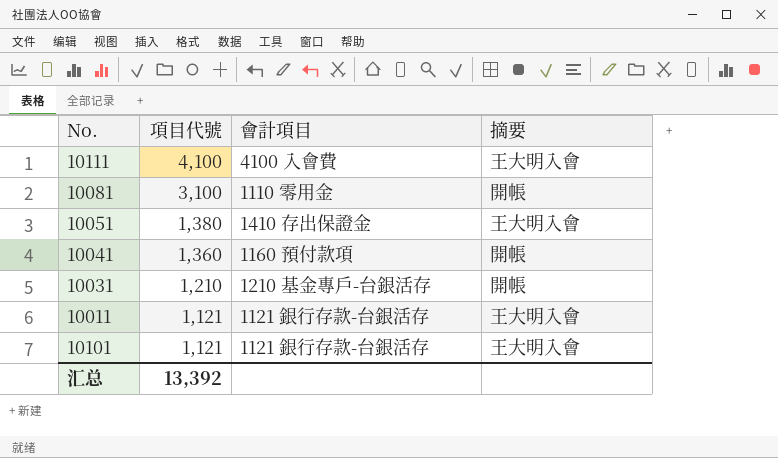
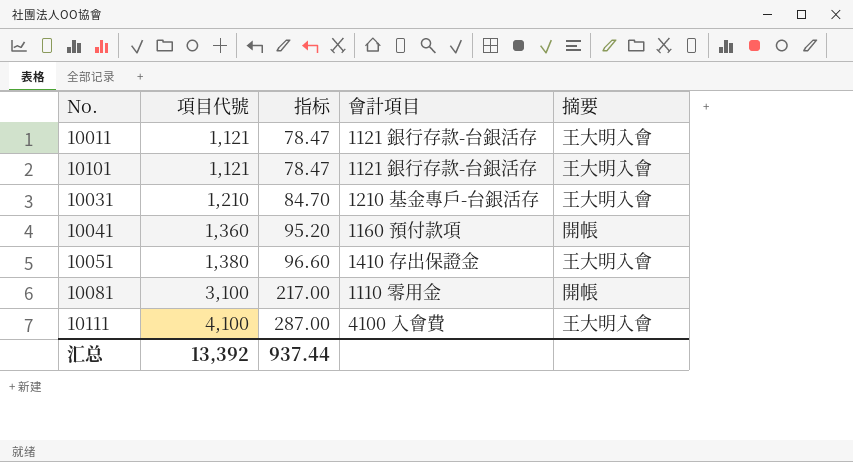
row order: 項目代號 descending -> 項目代號 ascending
column 指标 | formula: none -> [項目代號] * 0.07
10031 | 摘要: 開帳 -> 王大明入會

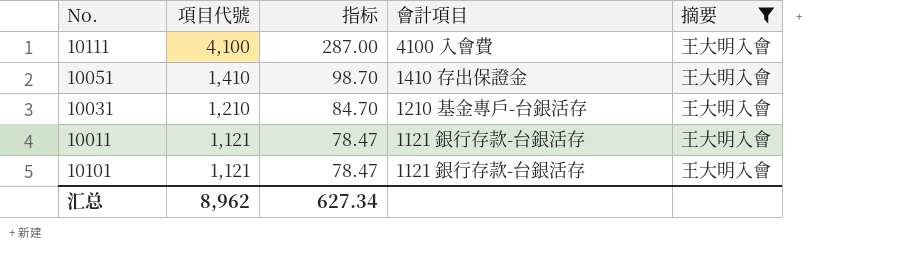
filter: none -> 摘要 = 王大明入會
row order: 項目代號 ascending -> 項目代號 descending
10051 | 項目代號: 1,380 -> 1,410
10051 | 指标: 96.60 -> 98.70
汇总 | 項目代號: 13,392 -> 8,962
汇总 | 指标: 937.44 -> 627.34

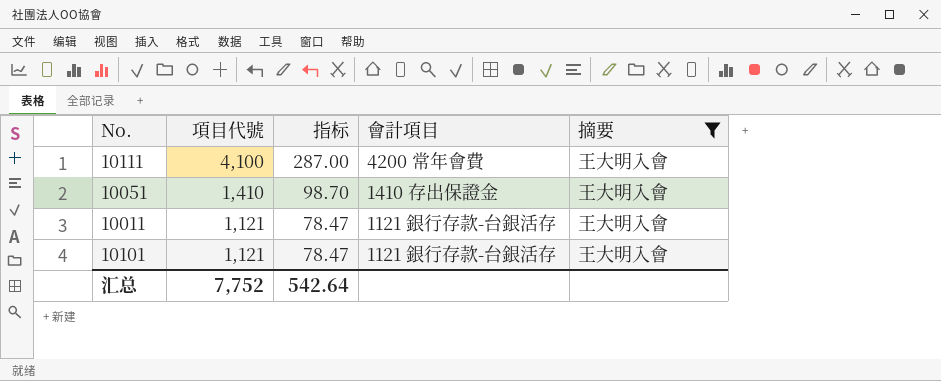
row 10031: 1,210 | 84.70 | 1210 基金專戶-台銀活存 | 王大明入會 -> none
10111 | 會計項目: 4100 入會費 -> 4200 常年會費
汇总 | 項目代號: 8,962 -> 7,752
汇总 | 指标: 627.34 -> 542.64

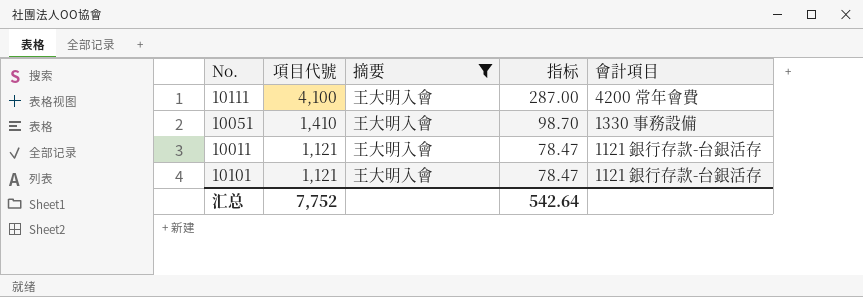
column 摘要 | position: 5 -> 3
10051 | 會計項目: 1410 存出保證金 -> 1330 事務設備

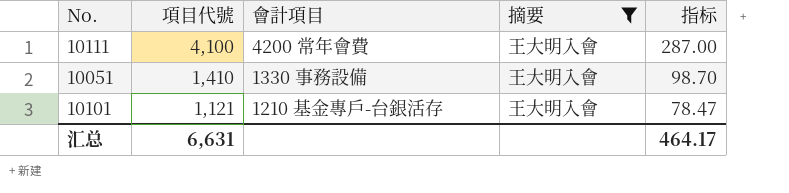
column 會計項目 | position: 5 -> 3
row 10011: 1,121 | 王大明入會 | 78.47 | 1121 銀行存款-台銀活存 -> none
10101 | 會計項目: 1121 銀行存款-台銀活存 -> 1210 基金專戶-台銀活存
汇总 | 項目代號: 7,752 -> 6,631
汇总 | 指标: 542.64 -> 464.17

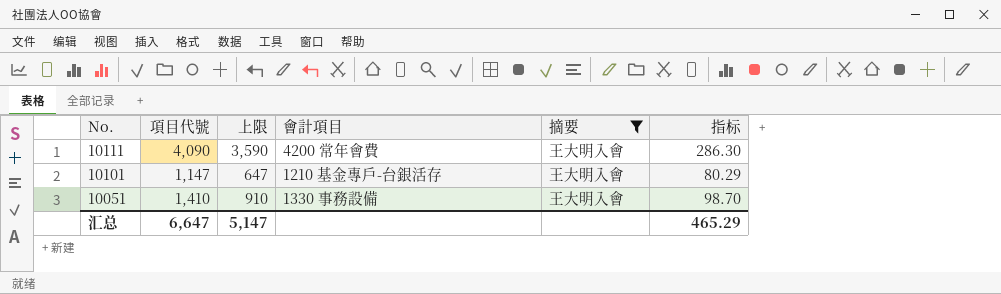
row order: 項目代號 descending -> No. descending
column 上限 | formula: none -> [項目代號] - 500
10111 | 項目代號: 4,100 -> 4,090
10111 | 指标: 287.00 -> 286.30
10101 | 項目代號: 1,121 -> 1,147
10101 | 指标: 78.47 -> 80.29
汇总 | 項目代號: 6,631 -> 6,647
汇总 | 指标: 464.17 -> 465.29

